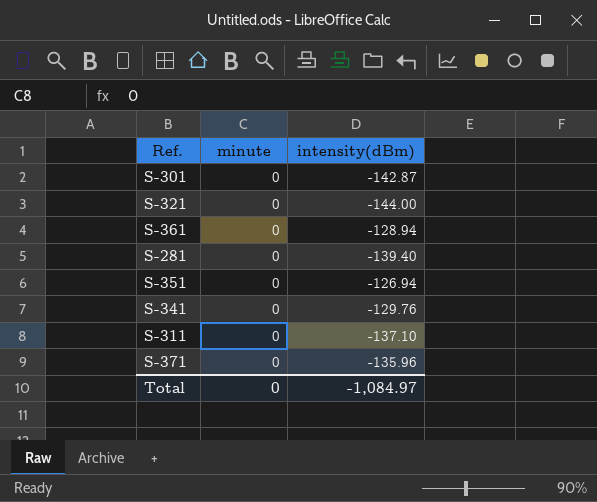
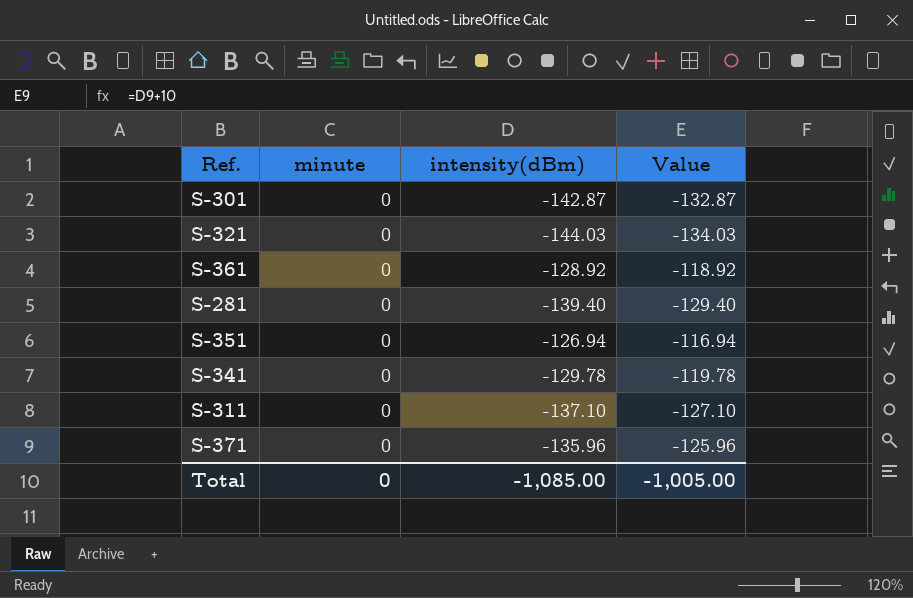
column Value | formula: none -> [intensity(dBm)] + 10
S-321 | intensity(dBm): -144.00 -> -144.03
S-361 | intensity(dBm): -128.94 -> -128.92
S-341 | intensity(dBm): -129.76 -> -129.78
Total | intensity(dBm): -1,084.97 -> -1,085.00

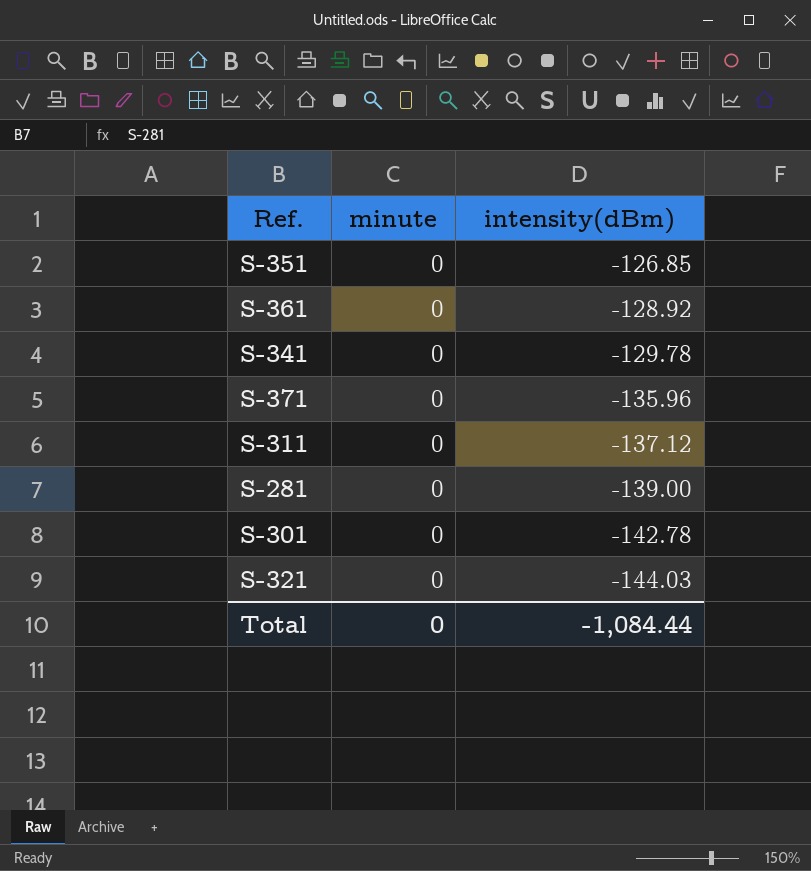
row order: none -> intensity(dBm) descending
column Value | formula: [intensity(dBm)] + 10 -> none
S-351 | intensity(dBm): -126.94 -> -126.85
S-311 | intensity(dBm): -137.10 -> -137.12
S-281 | intensity(dBm): -139.40 -> -139.00
S-301 | intensity(dBm): -142.87 -> -142.78
Total | intensity(dBm): -1,085.00 -> -1,084.44

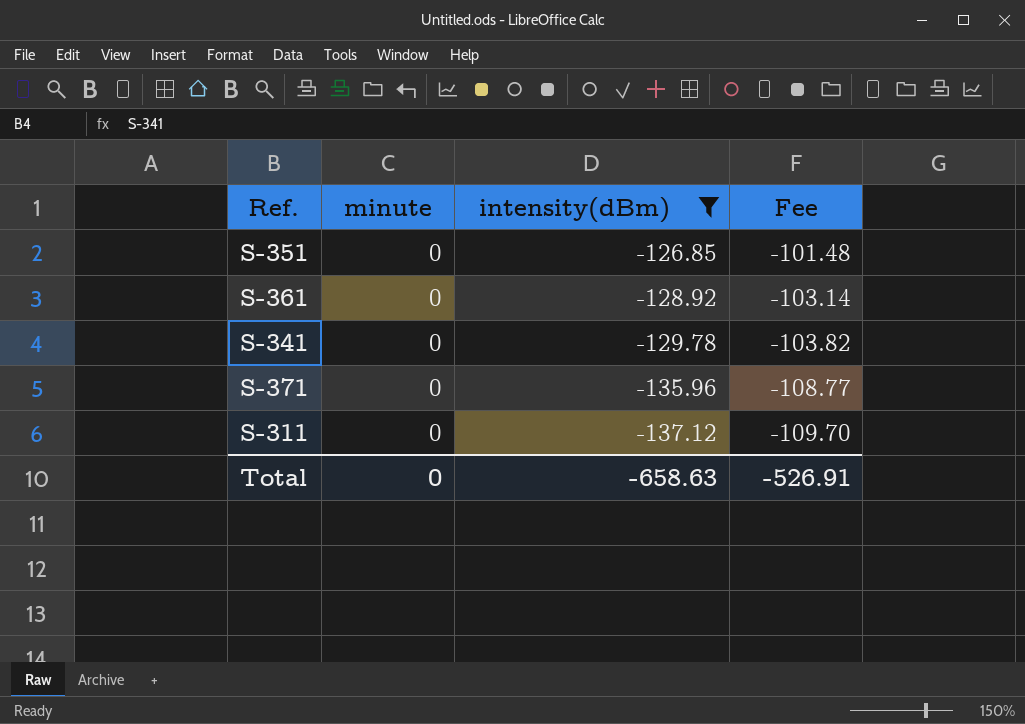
filter: none -> intensity(dBm) >= -137.12
column Fee | formula: none -> [intensity(dBm)] * 0.8
Total | intensity(dBm): -1,084.44 -> -658.63

